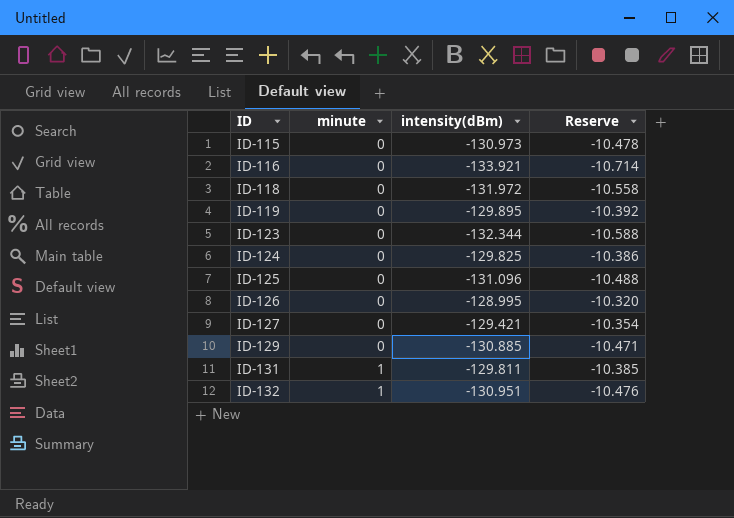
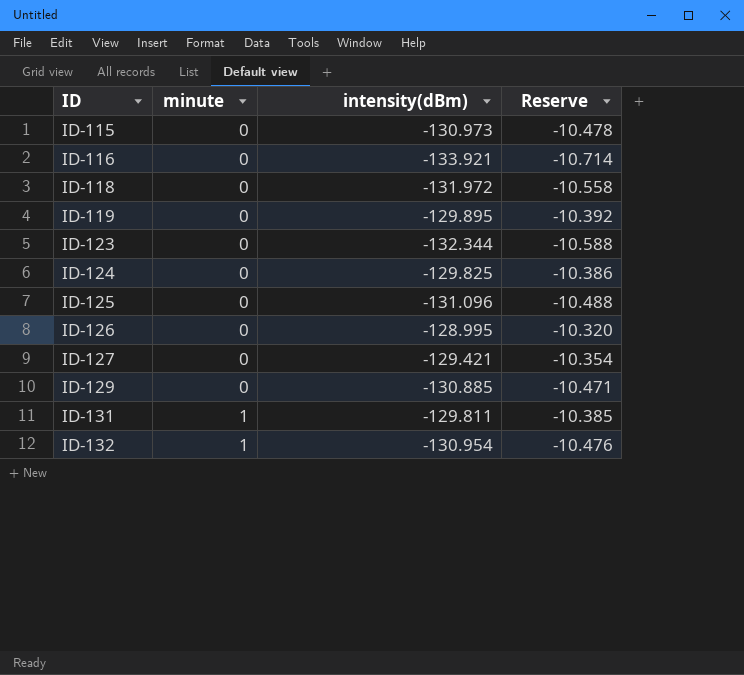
ID-132 | intensity(dBm): -130.951 -> -130.954

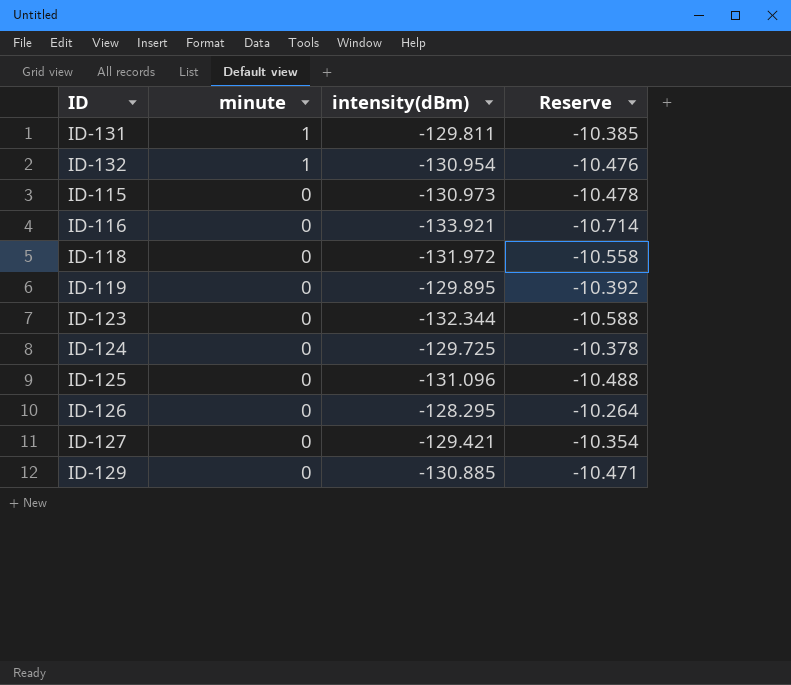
row order: ID ascending -> minute descending
ID-124 | intensity(dBm): -129.825 -> -129.725
ID-124 | Reserve: -10.386 -> -10.378
ID-126 | intensity(dBm): -128.995 -> -128.295
ID-126 | Reserve: -10.320 -> -10.264

